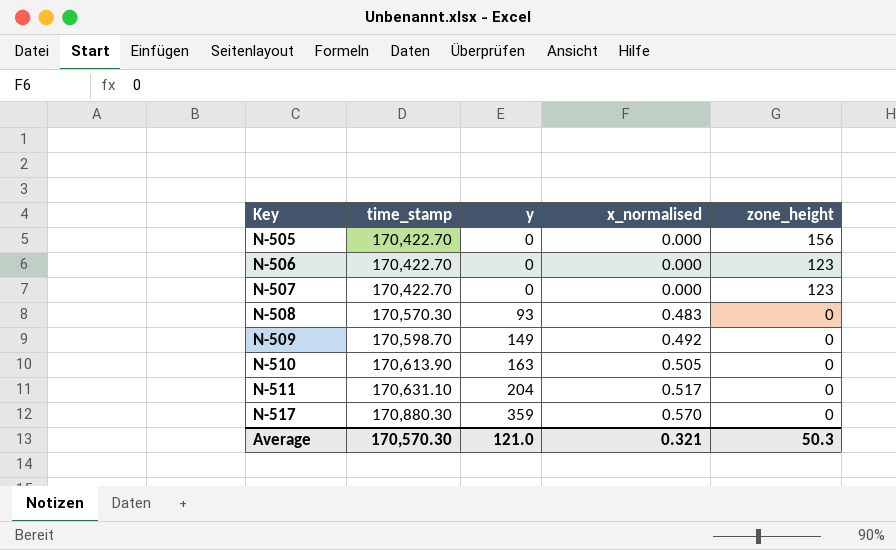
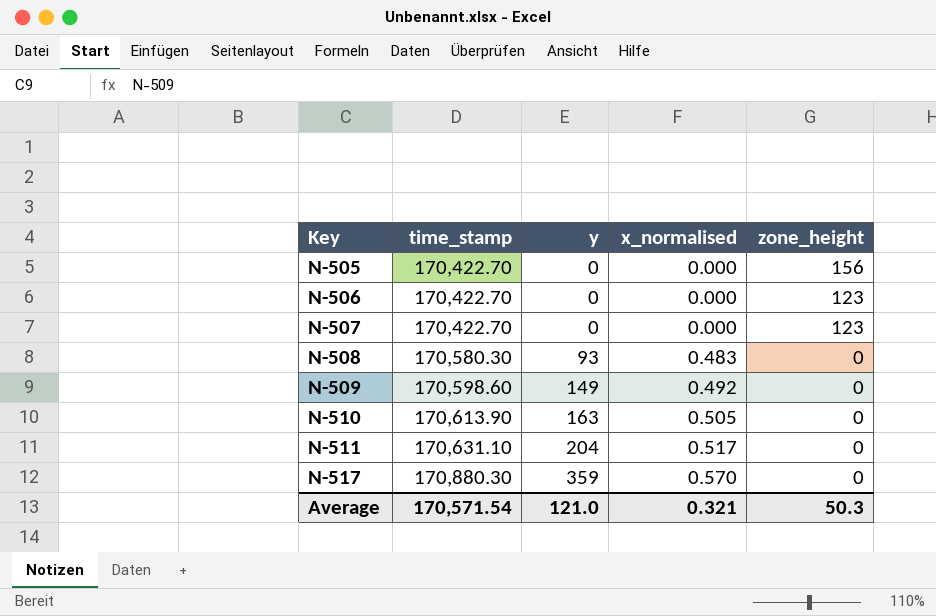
N-508 | time_stamp: 170,570.30 -> 170,580.30
N-509 | time_stamp: 170,598.70 -> 170,598.60
Average | time_stamp: 170,570.30 -> 170,571.54

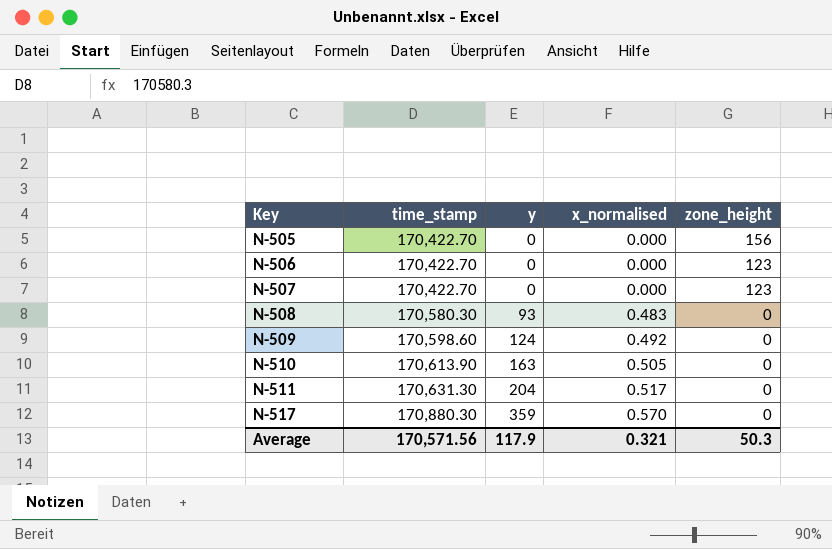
N-509 | y: 149 -> 124
N-511 | time_stamp: 170,631.10 -> 170,631.30
Average | time_stamp: 170,571.54 -> 170,571.56
Average | y: 121.0 -> 117.9

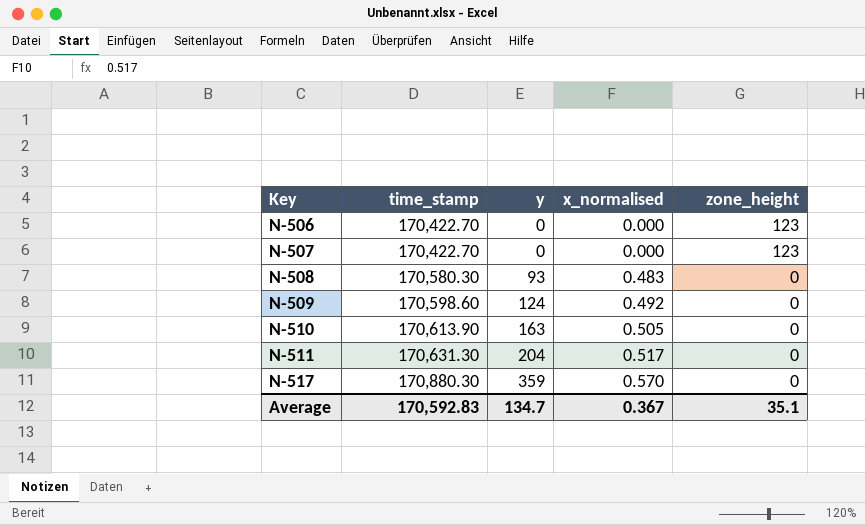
row N-505: 170,422.70 | 0 | 0.000 | 156 -> none
Average | time_stamp: 170,571.56 -> 170,592.83
Average | y: 117.9 -> 134.7
Average | x_normalised: 0.321 -> 0.367
Average | zone_height: 50.3 -> 35.1

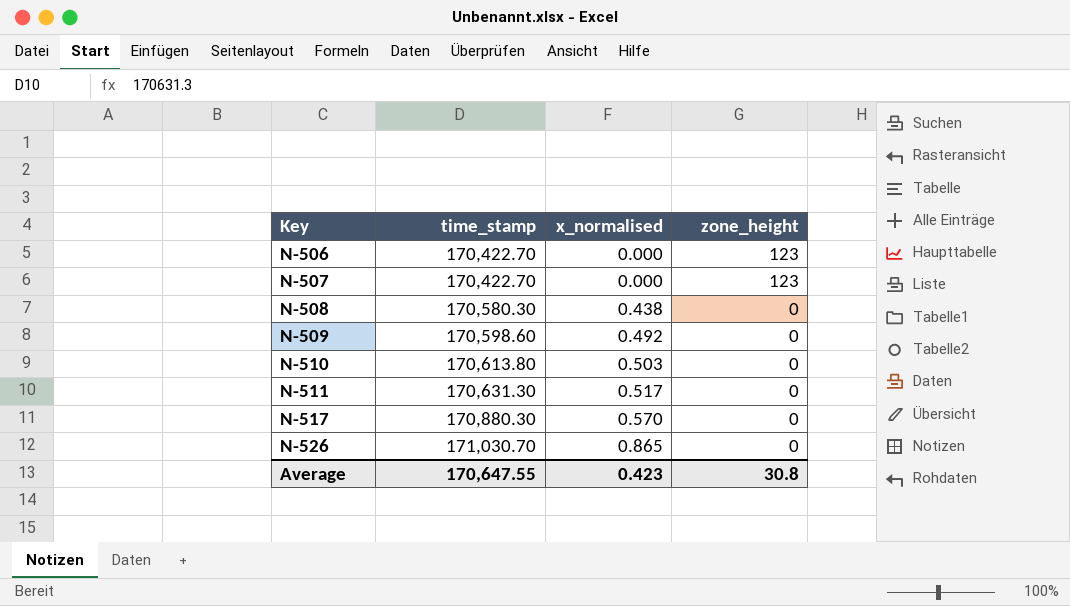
column y | position: 3 -> none
N-508 | x_normalised: 0.483 -> 0.438
N-510 | time_stamp: 170,613.90 -> 170,613.80
N-510 | x_normalised: 0.505 -> 0.503
row N-526: none -> 171,030.70 | 0.865 | 0
Average | time_stamp: 170,592.83 -> 170,647.55
Average | x_normalised: 0.367 -> 0.423
Average | zone_height: 35.1 -> 30.8

